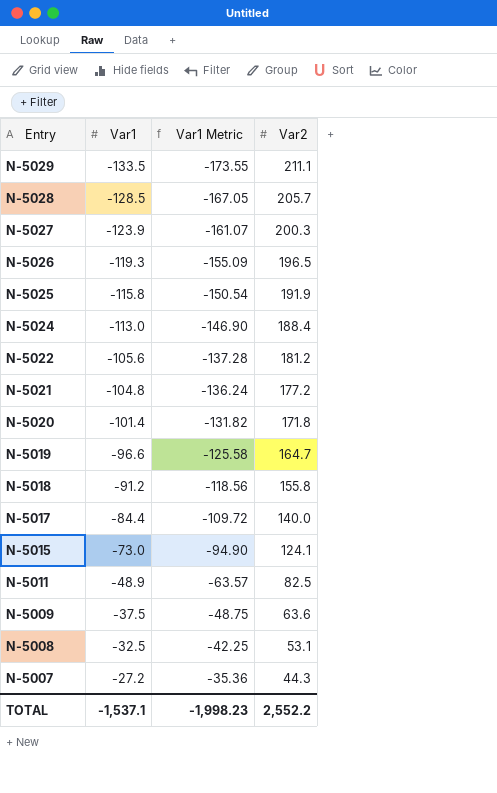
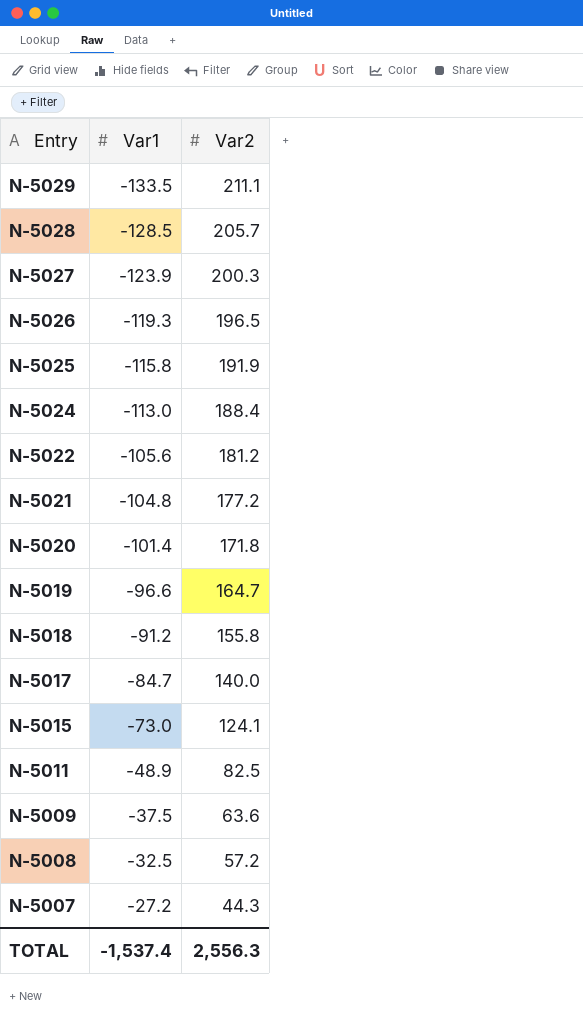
column Var1 Metric | formula: [Var1] * 1.3 -> none
N-5017 | Var1: -84.4 -> -84.7
N-5008 | Var2: 53.1 -> 57.2
TOTAL | Var1: -1,537.1 -> -1,537.4
TOTAL | Var2: 2,552.2 -> 2,556.3

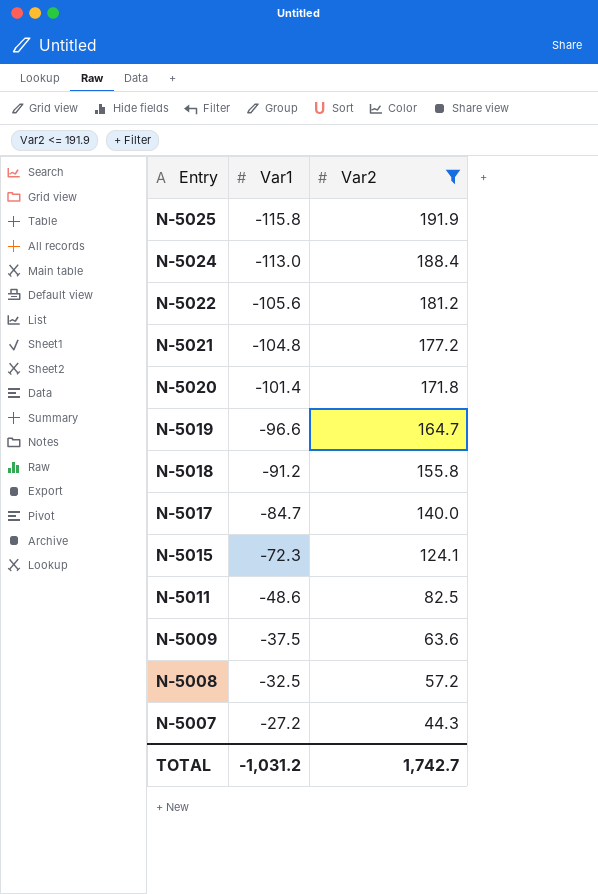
filter: none -> Var2 <= 191.9
N-5015 | Var1: -73.0 -> -72.3
N-5011 | Var1: -48.9 -> -48.6
TOTAL | Var1: -1,537.4 -> -1,031.2
TOTAL | Var2: 2,556.3 -> 1,742.7

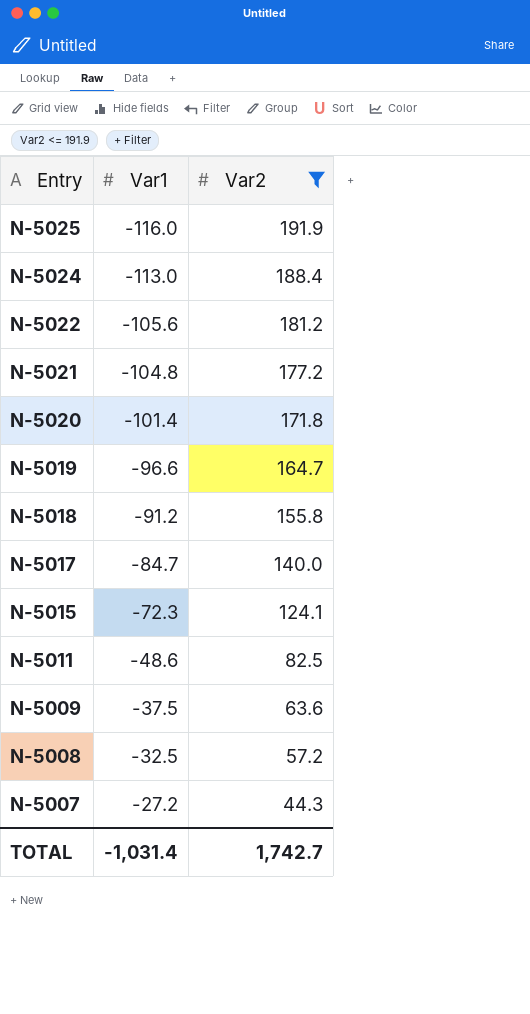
N-5025 | Var1: -115.8 -> -116.0
TOTAL | Var1: -1,031.2 -> -1,031.4

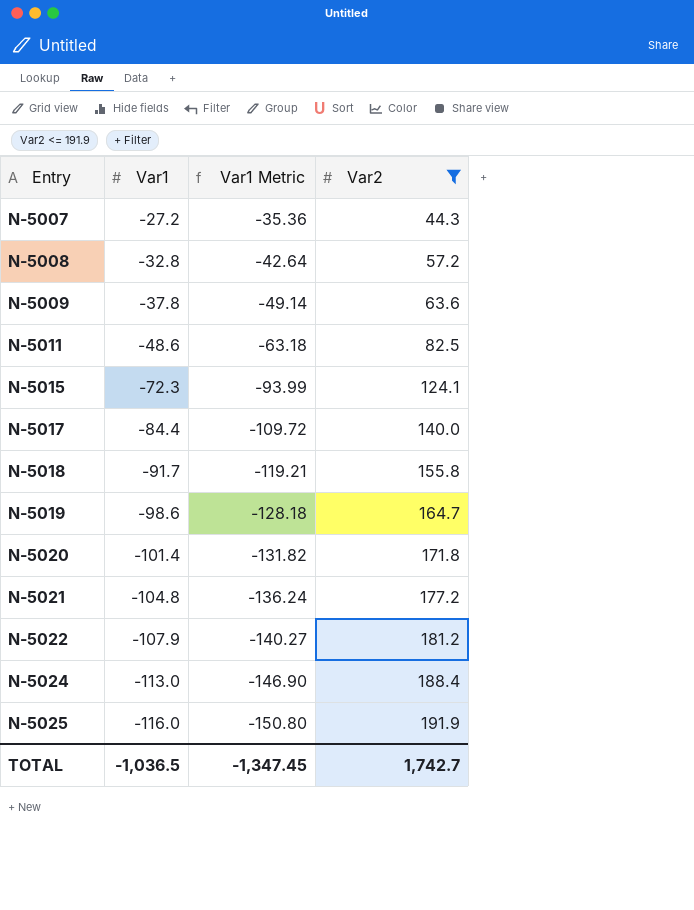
row order: Entry descending -> Entry ascending
column Var1 Metric | formula: none -> [Var1] * 1.3
N-5008 | Var1: -32.5 -> -32.8
N-5009 | Var1: -37.5 -> -37.8
N-5017 | Var1: -84.7 -> -84.4
N-5018 | Var1: -91.2 -> -91.7
N-5019 | Var1: -96.6 -> -98.6
N-5022 | Var1: -105.6 -> -107.9
TOTAL | Var1: -1,031.4 -> -1,036.5

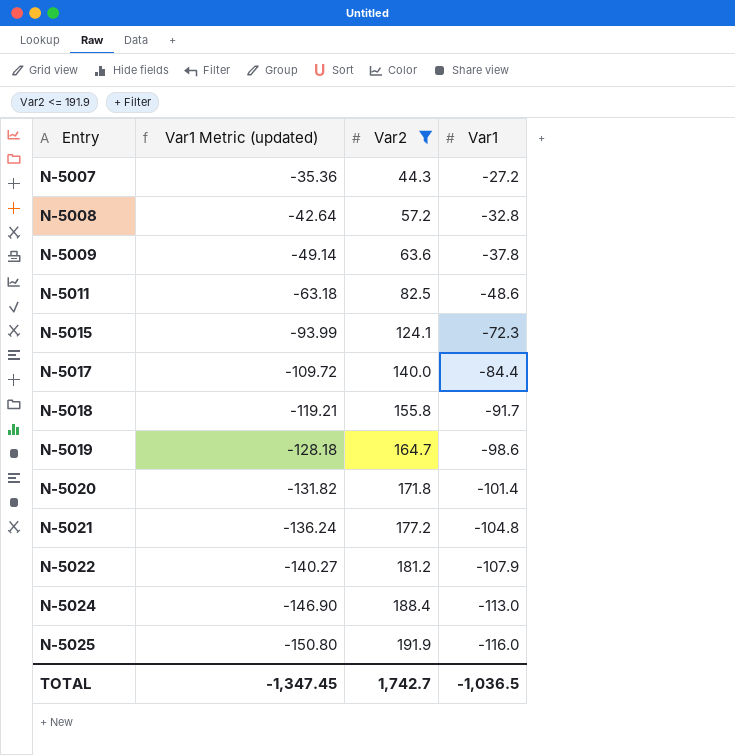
column name: Var1 Metric -> Var1 Metric (updated)
column Var1 | position: 2 -> 4

